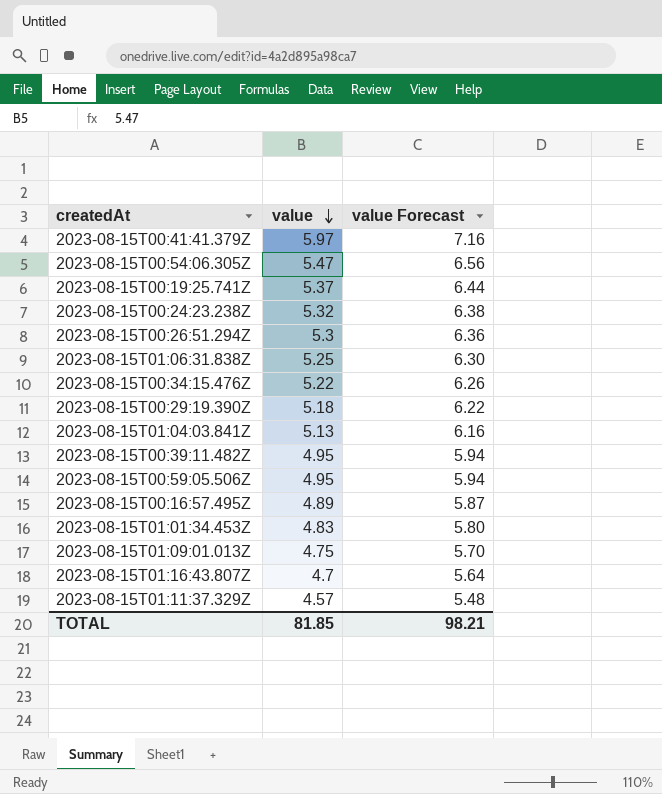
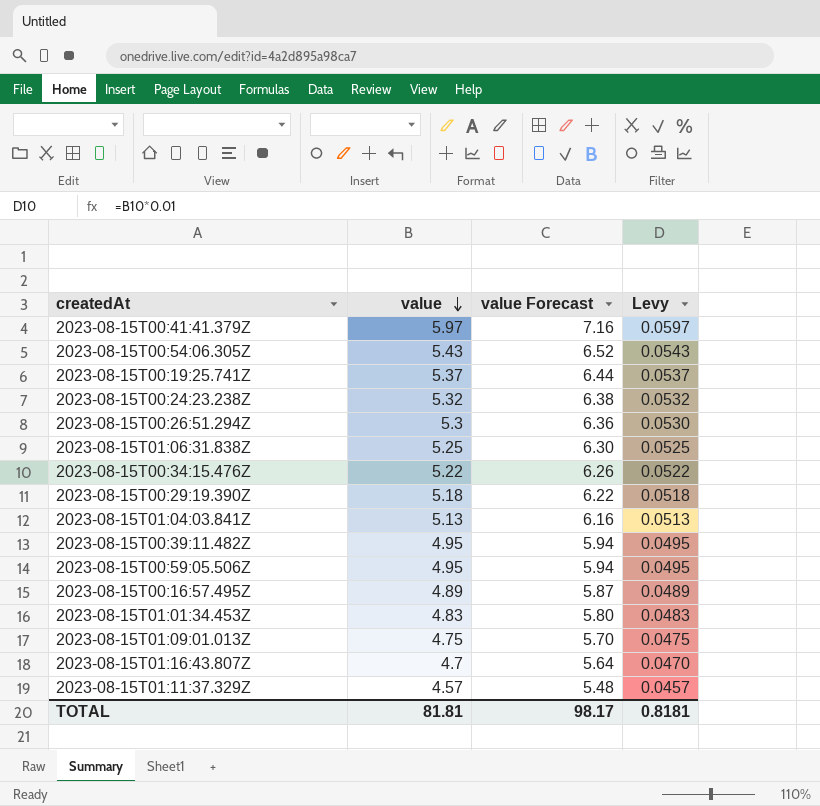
column Levy | formula: none -> [value] * 0.01
2023-08-15T00:54:06.305Z | value: 5.47 -> 5.43
2023-08-15T00:54:06.305Z | value Forecast: 6.56 -> 6.52
TOTAL | value: 81.85 -> 81.81
TOTAL | value Forecast: 98.21 -> 98.17

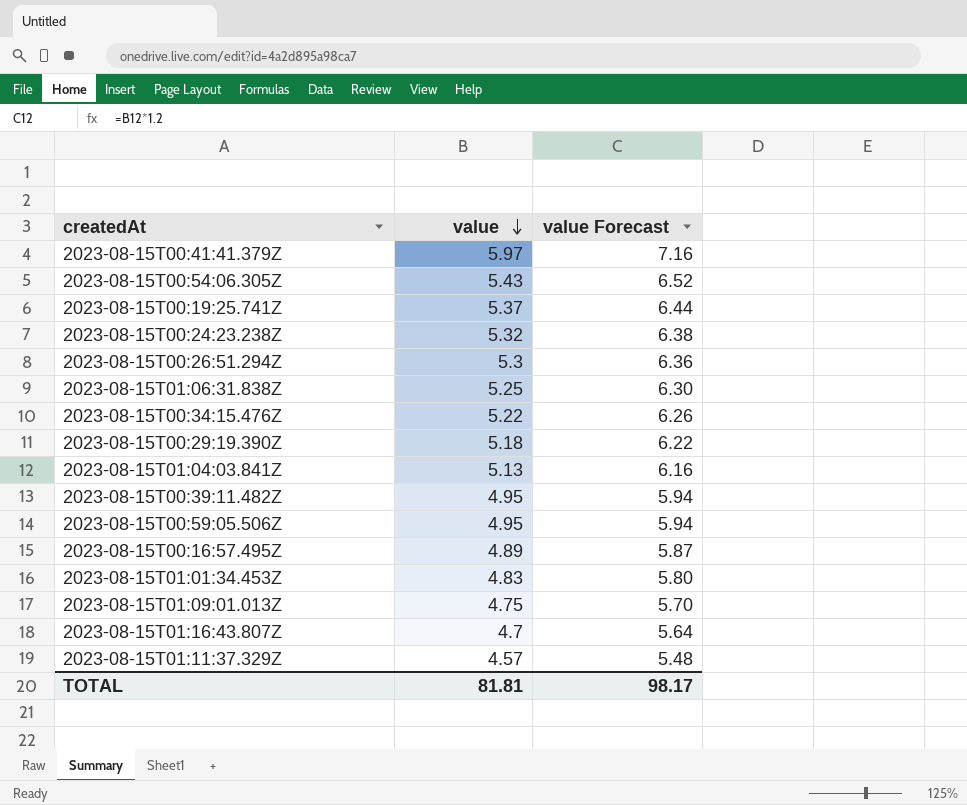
column Levy | formula: [value] * 0.01 -> none

